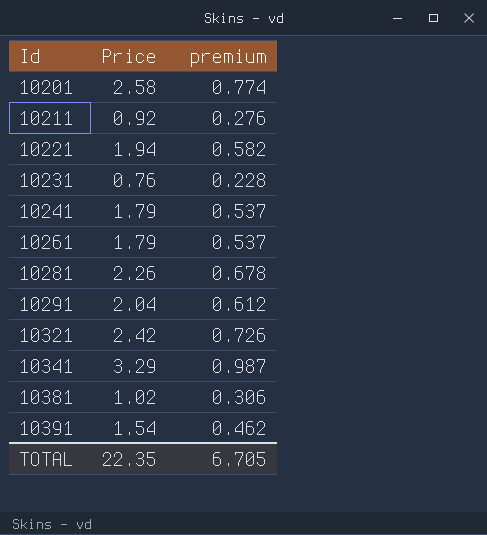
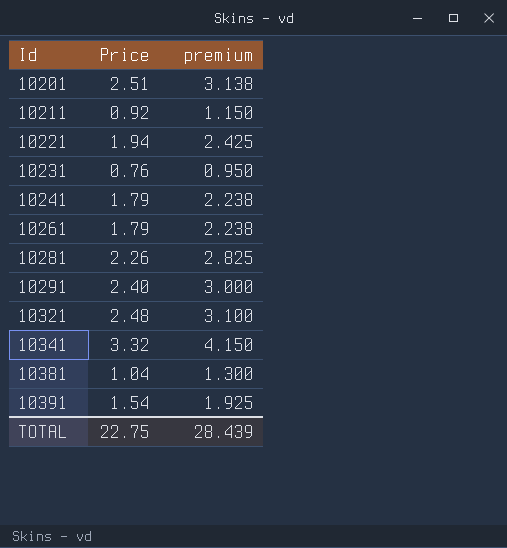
column premium | formula: [Price] * 0.3 -> [Price] * 1.25
10201 | Price: 2.58 -> 2.51
10291 | Price: 2.04 -> 2.40
10321 | Price: 2.42 -> 2.48
10341 | Price: 3.29 -> 3.32
10381 | Price: 1.02 -> 1.04
TOTAL | Price: 22.35 -> 22.75
TOTAL | premium: 6.705 -> 28.439

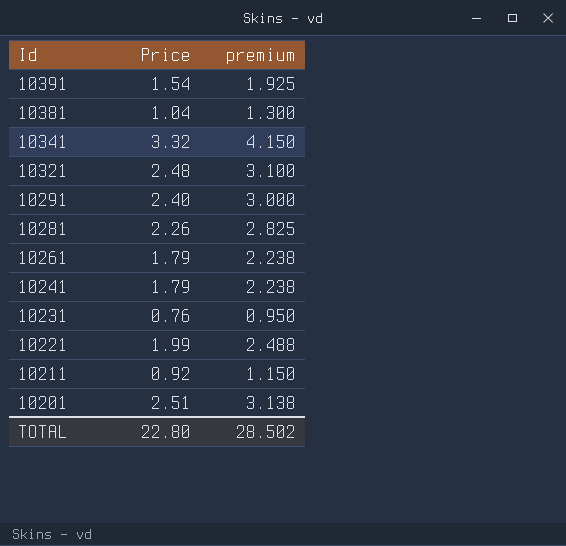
row order: Id ascending -> Id descending
10221 | Price: 1.94 -> 1.99
10221 | premium: 2.425 -> 2.488
TOTAL | Price: 22.75 -> 22.80
TOTAL | premium: 28.439 -> 28.502

